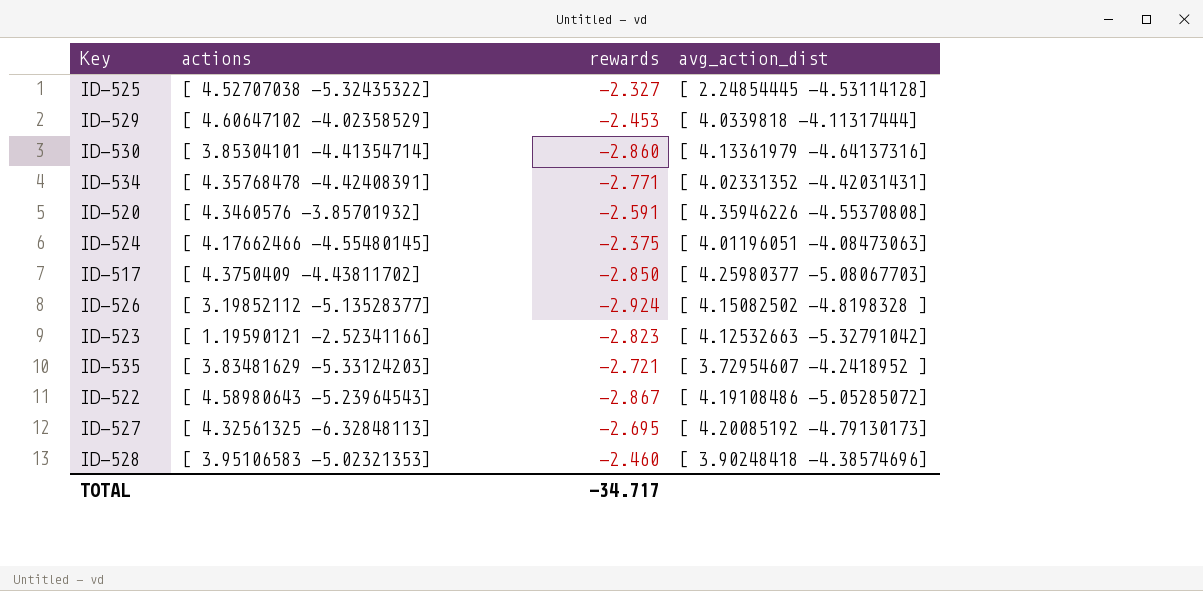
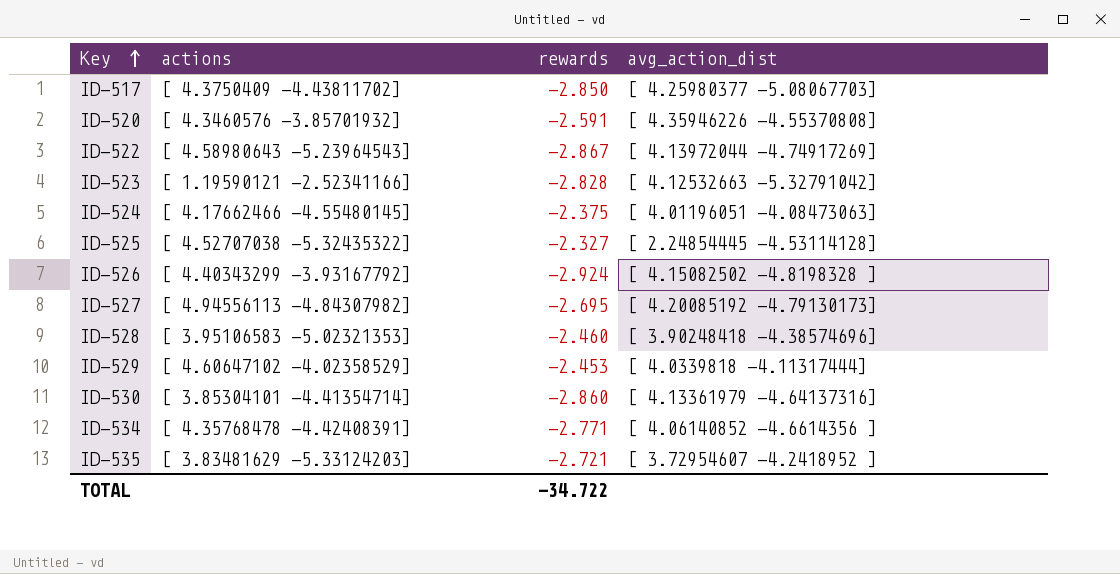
row order: none -> Key ascending
ID-522 | avg_action_dist: [ 4.19108486 -5.05285072] -> [ 4.13972044 -4.74917269]
ID-523 | rewards: -2.823 -> -2.828
ID-526 | actions: [ 3.19852112 -5.13528377] -> [ 4.40343299 -3.93167792]
ID-527 | actions: [ 4.32561325 -6.32848113] -> [ 4.94556113 -4.84307982]
ID-534 | avg_action_dist: [ 4.02331352 -4.42031431] -> [ 4.06140852 -4.6614356 ]
TOTAL | rewards: -34.717 -> -34.722

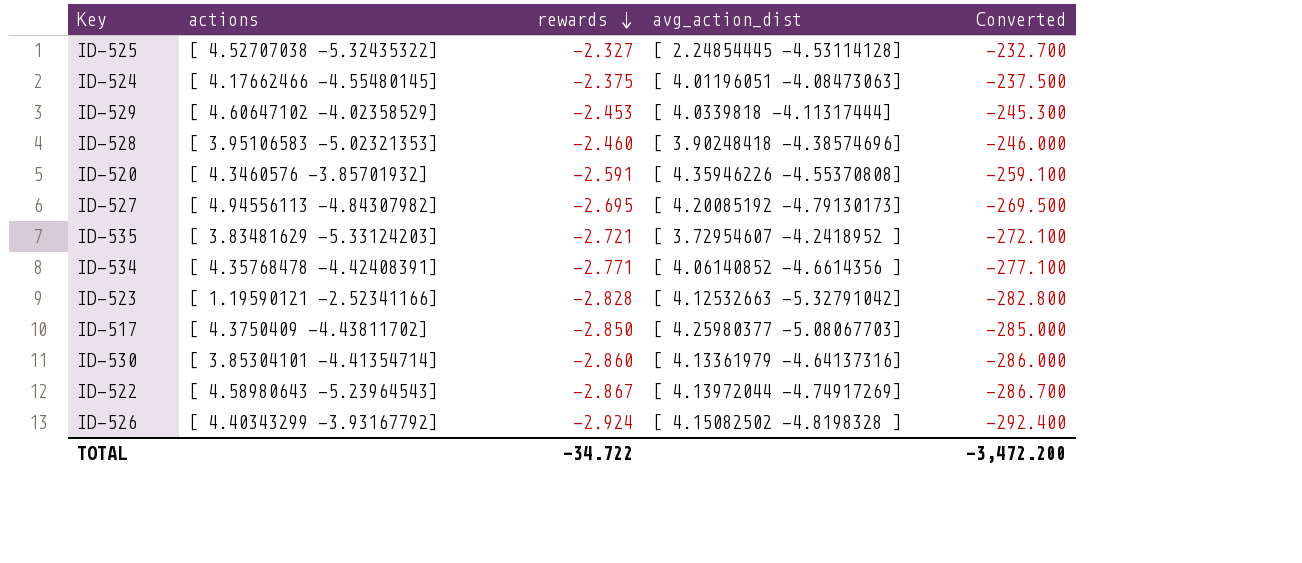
row order: Key ascending -> rewards descending
column Converted | formula: none -> [rewards] * 100

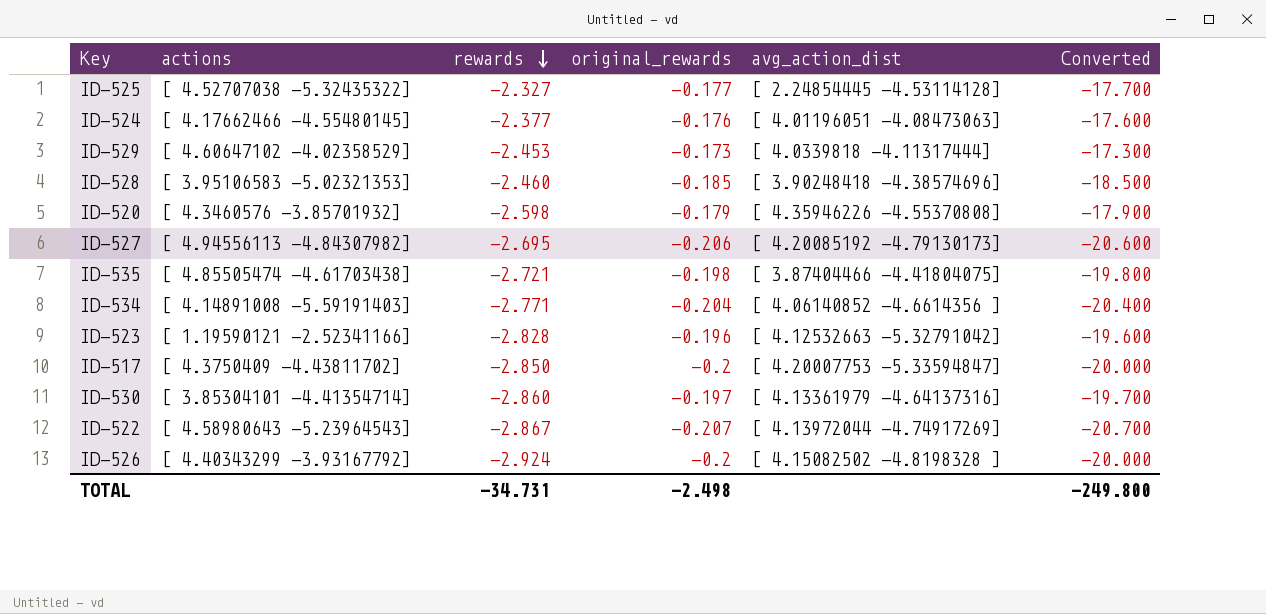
column original_rewards | position: none -> 4
column Converted | formula: [rewards] * 100 -> [original_rewards] * 100
ID-524 | rewards: -2.375 -> -2.377
ID-520 | rewards: -2.591 -> -2.598
ID-535 | actions: [ 3.83481629 -5.33124203] -> [ 4.85505474 -4.61703438]
ID-535 | avg_action_dist: [ 3.72954607 -4.2418952 ] -> [ 3.87404466 -4.41804075]
ID-534 | actions: [ 4.35768478 -4.42408391] -> [ 4.14891008 -5.59191403]
ID-517 | avg_action_dist: [ 4.25980377 -5.08067703] -> [ 4.20007753 -5.33594847]
TOTAL | rewards: -34.722 -> -34.731
TOTAL | Converted: -3,472.200 -> -249.800

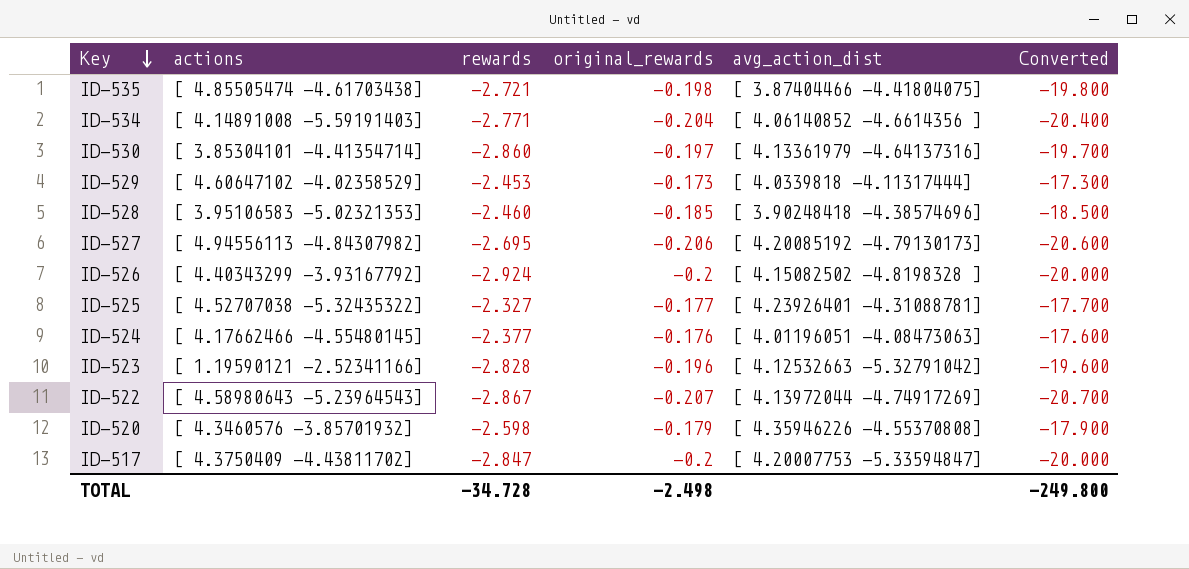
row order: rewards descending -> Key descending
ID-525 | avg_action_dist: [ 2.24854445 -4.53114128] -> [ 4.23926401 -4.31088781]
ID-517 | rewards: -2.850 -> -2.847
TOTAL | rewards: -34.731 -> -34.728

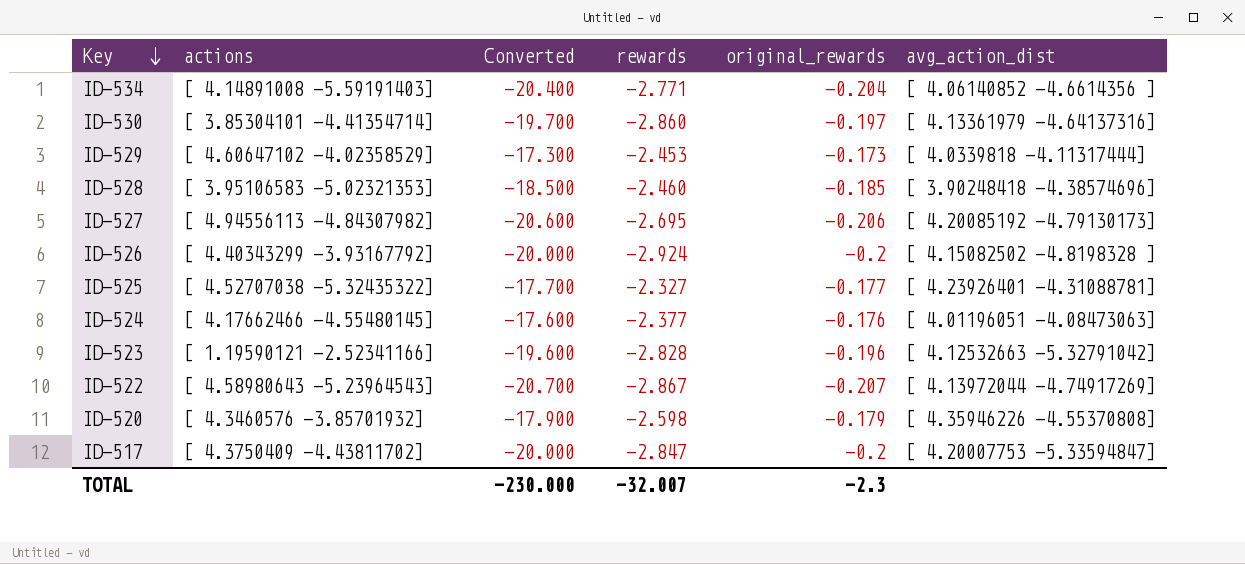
column Converted | position: 6 -> 3
row ID-535: [ 4.85505474 -4.61703438] | -2.721 | -0.198 | [ 3.87404466 -4.41804075] | -19.800 -> none
TOTAL | Converted: -249.800 -> -230.000
TOTAL | rewards: -34.728 -> -32.007
TOTAL | original_rewards: -2.498 -> -2.3

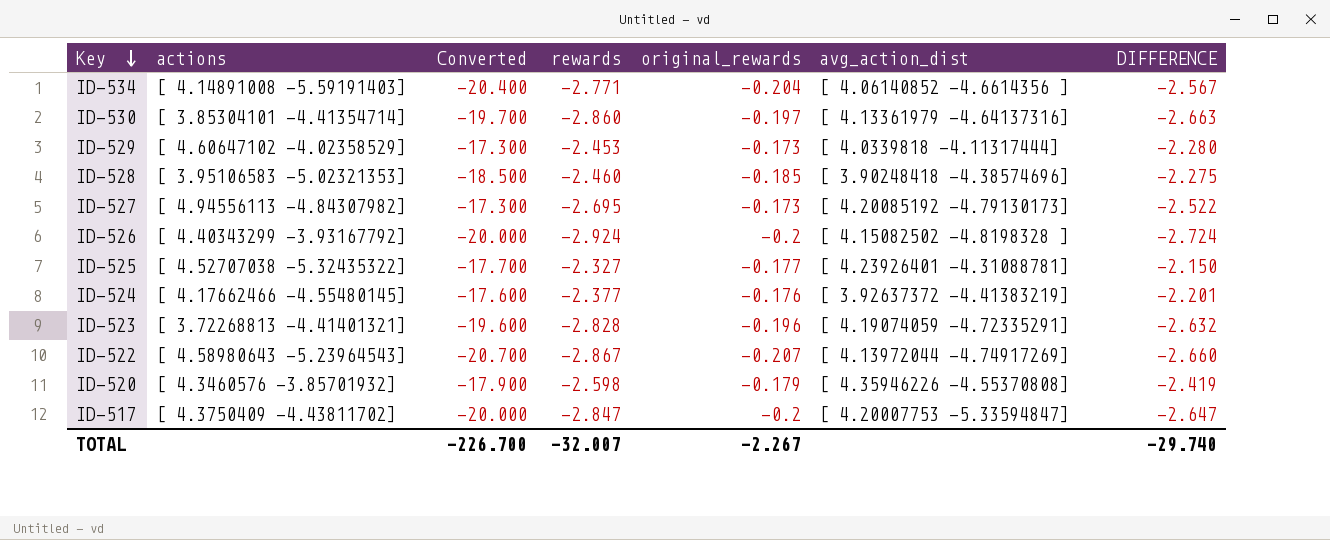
column DIFFERENCE | formula: none -> [rewards] - [original_rewards]
ID-527 | Converted: -20.600 -> -17.300
ID-527 | original_rewards: -0.206 -> -0.173
ID-524 | avg_action_dist: [ 4.01196051 -4.08473063] -> [ 3.92637372 -4.41383219]
ID-523 | actions: [ 1.19590121 -2.52341166] -> [ 3.72268813 -4.41401321]
ID-523 | avg_action_dist: [ 4.12532663 -5.32791042] -> [ 4.19074059 -4.72335291]
TOTAL | Converted: -230.000 -> -226.700
TOTAL | original_rewards: -2.3 -> -2.267

